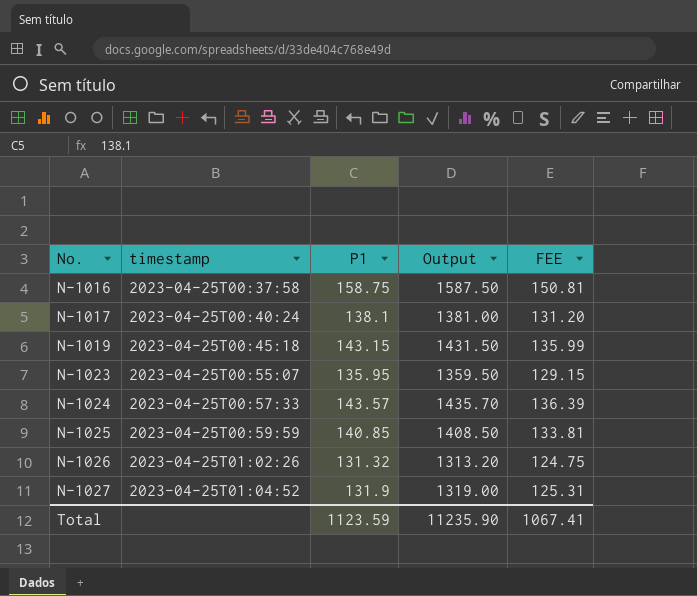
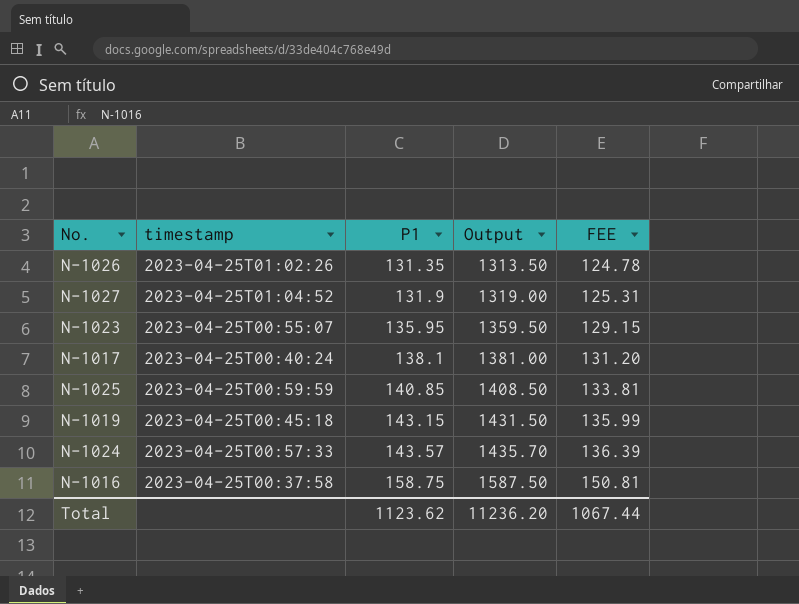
row order: No. ascending -> P1 ascending
N-1026 | P1: 131.32 -> 131.35
N-1026 | Output: 1313.20 -> 1313.50
N-1026 | FEE: 124.75 -> 124.78
Total | P1: 1123.59 -> 1123.62
Total | Output: 11235.90 -> 11236.20
Total | FEE: 1067.41 -> 1067.44

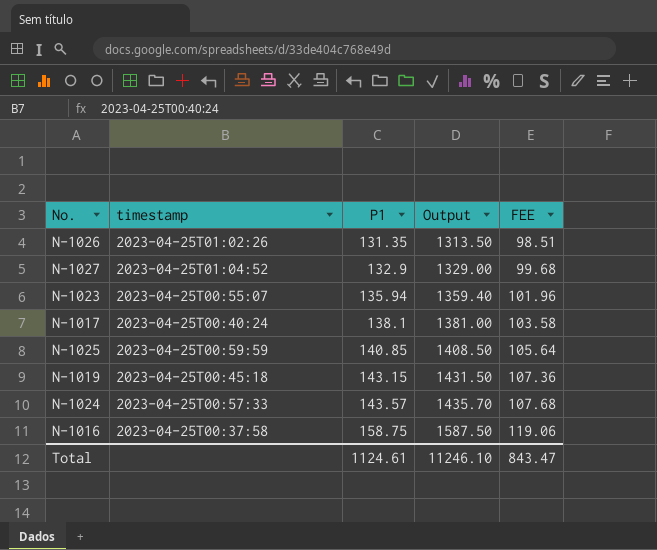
column FEE | formula: [P1] * 0.95 -> [P1] * 0.75
N-1027 | P1: 131.9 -> 132.9
N-1027 | Output: 1319.00 -> 1329.00
N-1023 | P1: 135.95 -> 135.94
N-1023 | Output: 1359.50 -> 1359.40
Total | P1: 1123.62 -> 1124.61
Total | Output: 11236.20 -> 11246.10
Total | FEE: 1067.44 -> 843.47

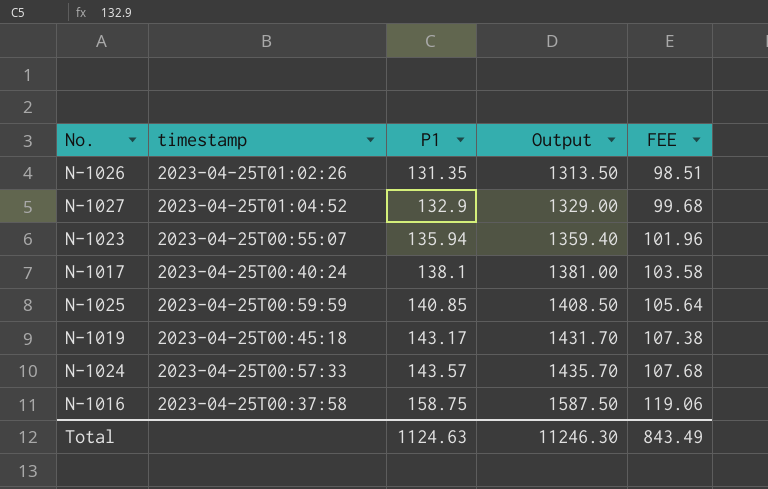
N-1019 | P1: 143.15 -> 143.17
N-1019 | Output: 1431.50 -> 1431.70
N-1019 | FEE: 107.36 -> 107.38
Total | P1: 1124.61 -> 1124.63
Total | Output: 11246.10 -> 11246.30
Total | FEE: 843.47 -> 843.49

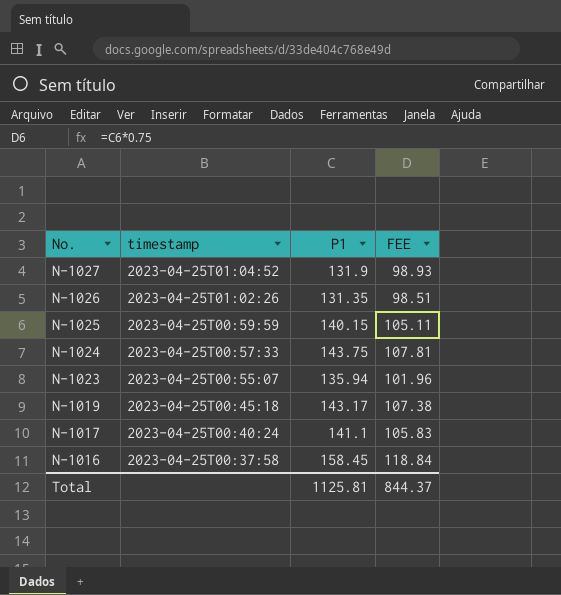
row order: P1 ascending -> No. descending
column Output | formula: [P1] * 10 -> none
N-1027 | P1: 132.9 -> 131.9
N-1027 | FEE: 99.68 -> 98.93
N-1025 | P1: 140.85 -> 140.15
N-1025 | FEE: 105.64 -> 105.11
N-1024 | P1: 143.57 -> 143.75
N-1024 | FEE: 107.68 -> 107.81
N-1017 | P1: 138.1 -> 141.1
N-1017 | FEE: 103.58 -> 105.83
N-1016 | P1: 158.75 -> 158.45
N-1016 | FEE: 119.06 -> 118.84
Total | P1: 1124.63 -> 1125.81
Total | FEE: 843.49 -> 844.37

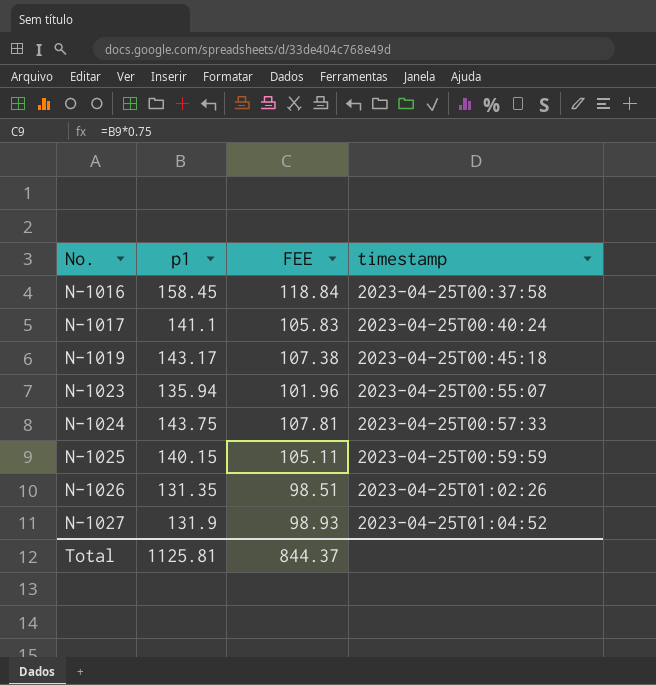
row order: No. descending -> No. ascending
column name: P1 -> p1
column timestamp | position: 2 -> 4

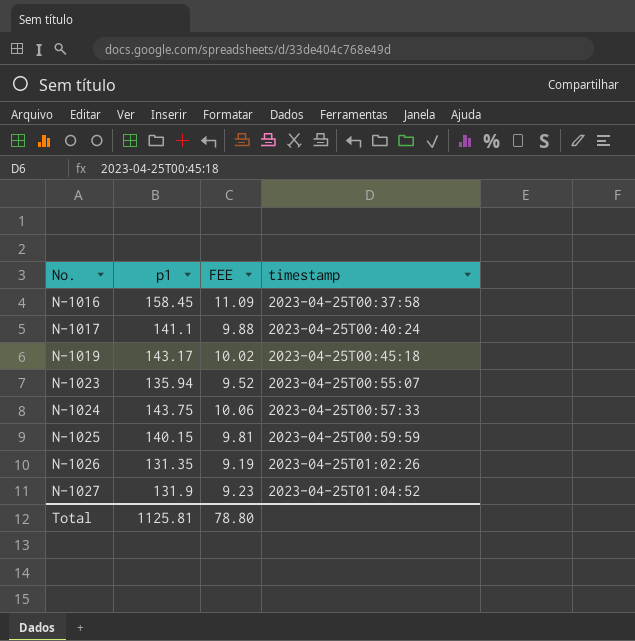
column FEE | formula: [p1] * 0.75 -> [p1] * 0.07
Total | FEE: 844.37 -> 78.80

